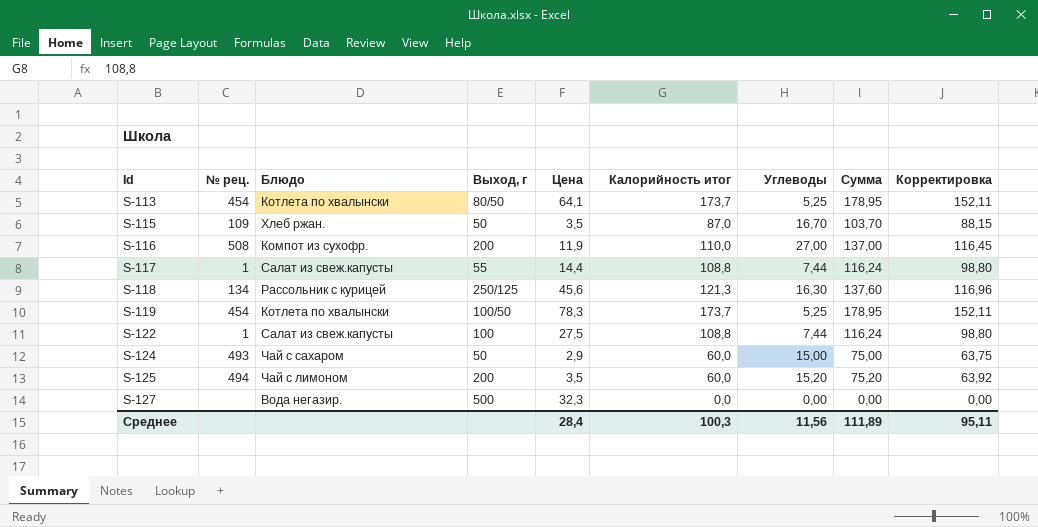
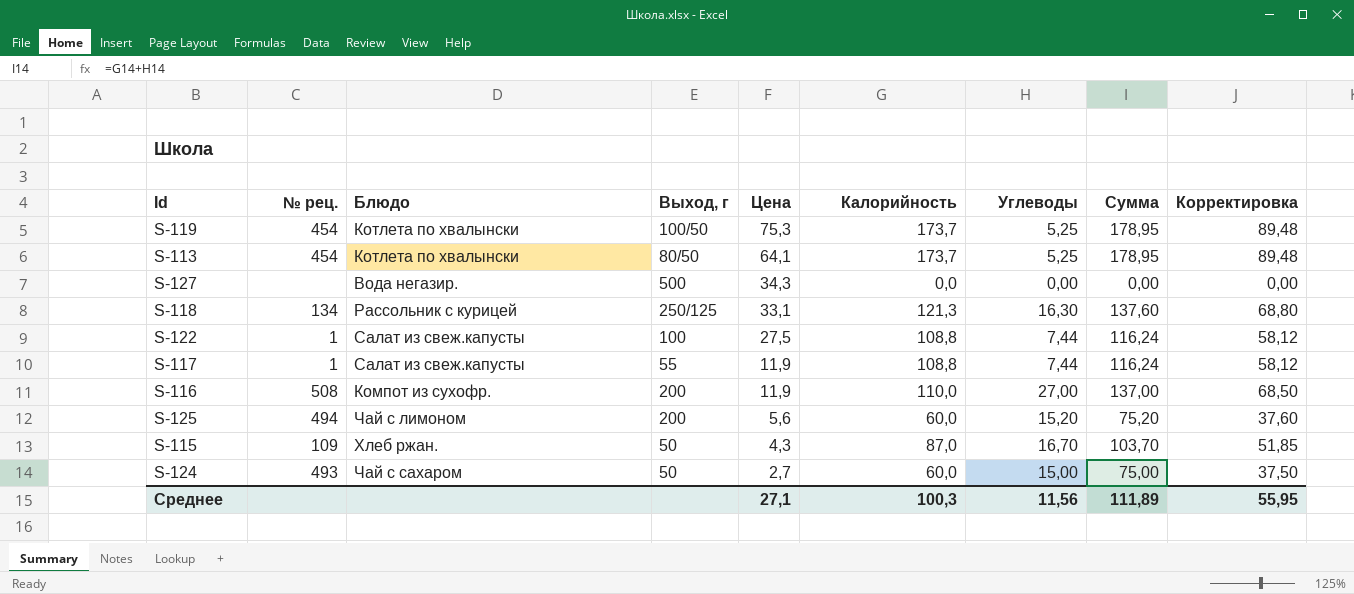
row order: Id ascending -> Цена descending
column name: Калорийность итог -> Калорийность
column Корректировка | formula: [Сумма] * 0,85 -> [Сумма] * 0,5
S-119 | Цена: 78,3 -> 75,3
S-127 | Цена: 32,3 -> 34,3
S-118 | Цена: 45,6 -> 33,1
S-117 | Цена: 14,4 -> 11,9
S-125 | Цена: 3,5 -> 5,6
S-115 | Цена: 3,5 -> 4,3
S-124 | Цена: 2,9 -> 2,7
Среднее | Цена: 28,4 -> 27,1
Среднее | Корректировка: 95,11 -> 55,95

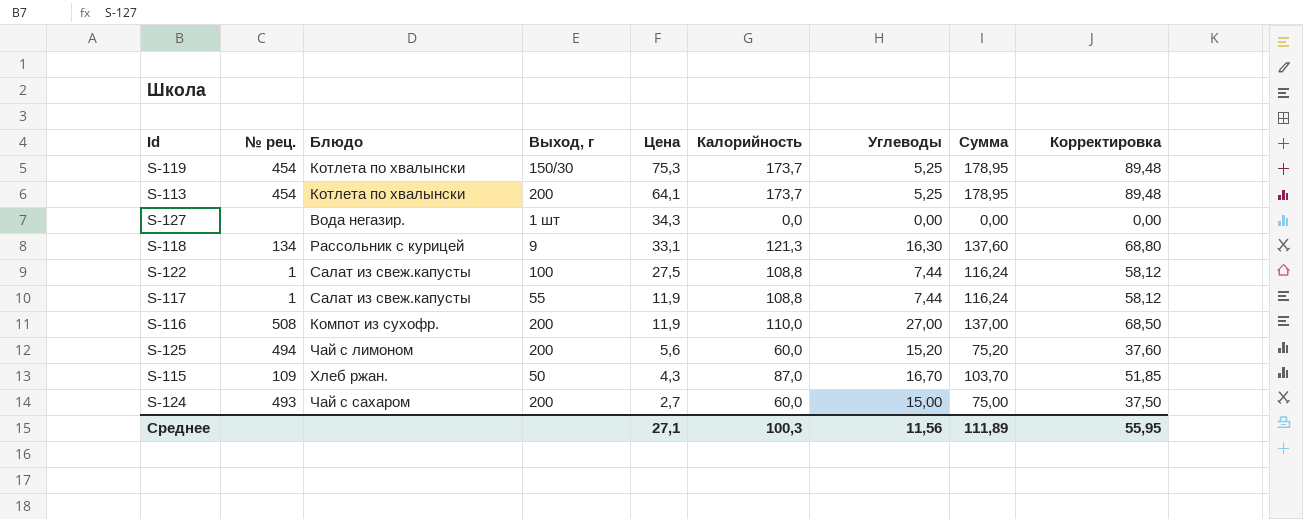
S-119 | Выход, г: 100/50 -> 150/30
S-113 | Выход, г: 80/50 -> 200
S-127 | Выход, г: 500 -> 1 шт
S-118 | Выход, г: 250/125 -> 9
S-124 | Выход, г: 50 -> 200

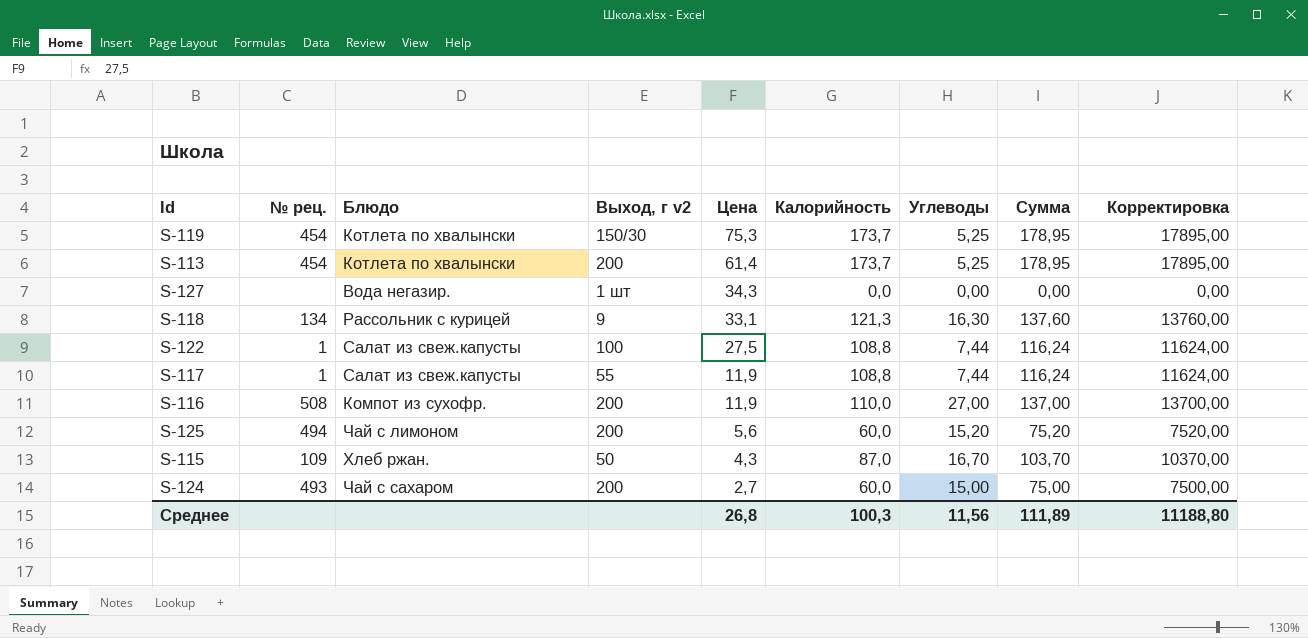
column name: Выход, г -> Выход, г v2
column Корректировка | formula: [Сумма] * 0,5 -> [Сумма] * 100
S-113 | Цена: 64,1 -> 61,4
Среднее | Цена: 27,1 -> 26,8
Среднее | Корректировка: 55,95 -> 11188,80

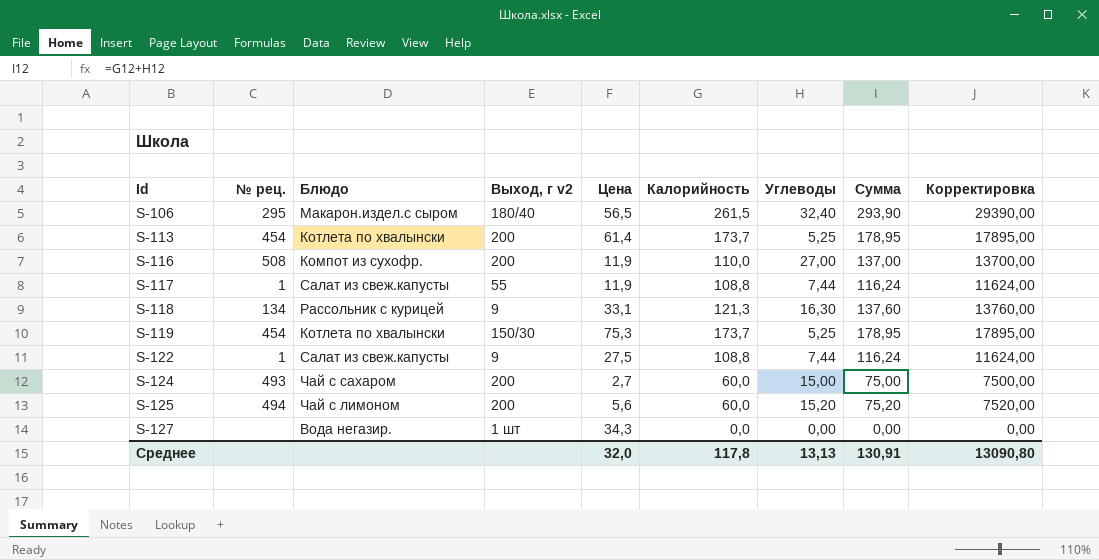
row order: Цена descending -> Id ascending
row S-115: 109 | Хлеб ржан. | 50 | 4,3 | 87,0 | 16,70 | 103,70 | 10370,00 -> none
row S-106: none -> 295 | Макарон.издел.с сыром | 180/40 | 56,5 | 261,5 | 32,40 | 293,90 | 29390,00
S-122 | Выход, г v2: 100 -> 9
Среднее | Цена: 26,8 -> 32,0
Среднее | Калорийность: 100,3 -> 117,8
Среднее | Углеводы: 11,56 -> 13,13
Среднее | Сумма: 111,89 -> 130,91
Среднее | Корректировка: 11188,80 -> 13090,80

